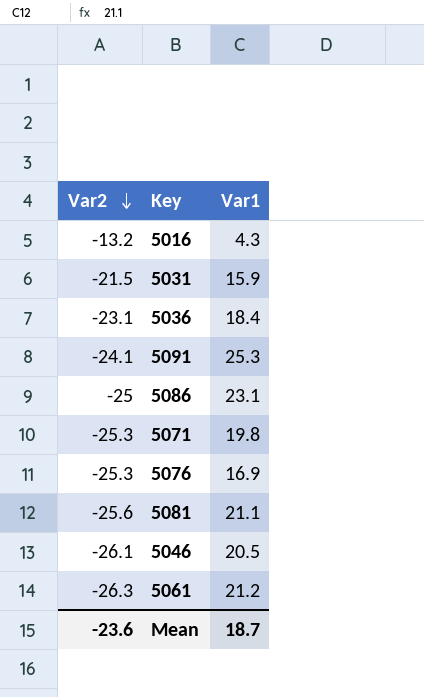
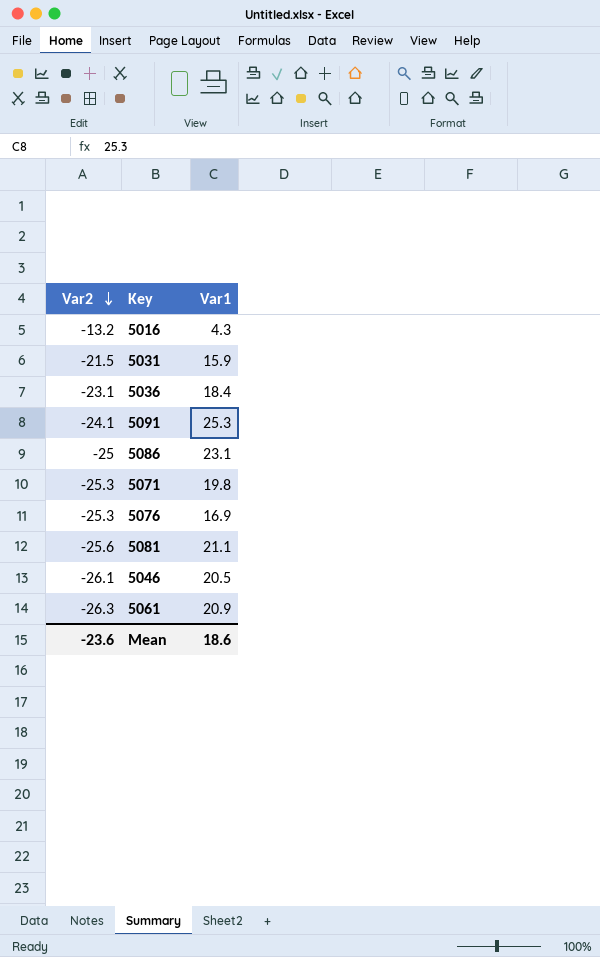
5061 | Var1: 21.2 -> 20.9
Mean | Var1: 18.7 -> 18.6

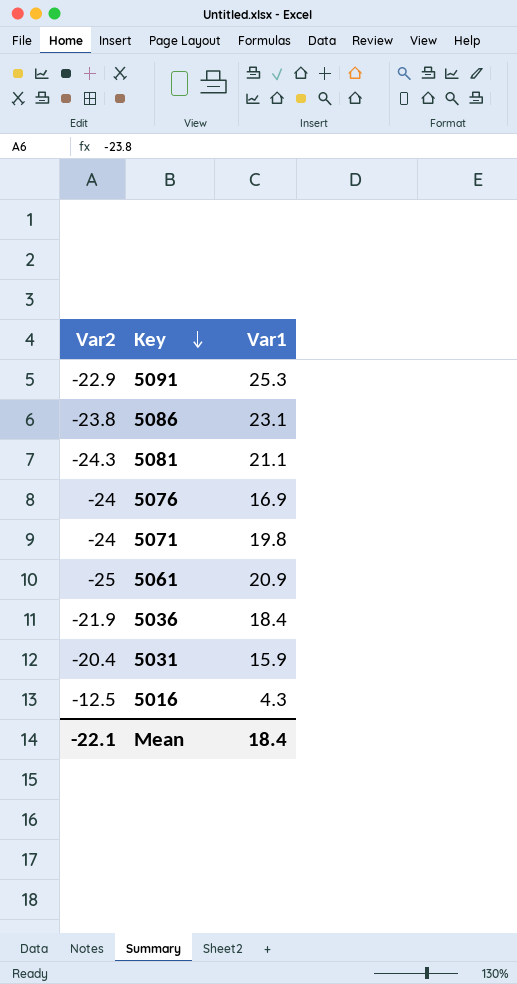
row order: Var2 descending -> Key descending
row 5046: -26.1 | 20.5 -> none
5091 | Var2: -24.1 -> -22.9
5086 | Var2: -25 -> -23.8
5081 | Var2: -25.6 -> -24.3
5076 | Var2: -25.3 -> -24
5071 | Var2: -25.3 -> -24
5061 | Var2: -26.3 -> -25
5036 | Var2: -23.1 -> -21.9
5031 | Var2: -21.5 -> -20.4
5016 | Var2: -13.2 -> -12.5
Mean | Var2: -23.6 -> -22.1
Mean | Var1: 18.6 -> 18.4

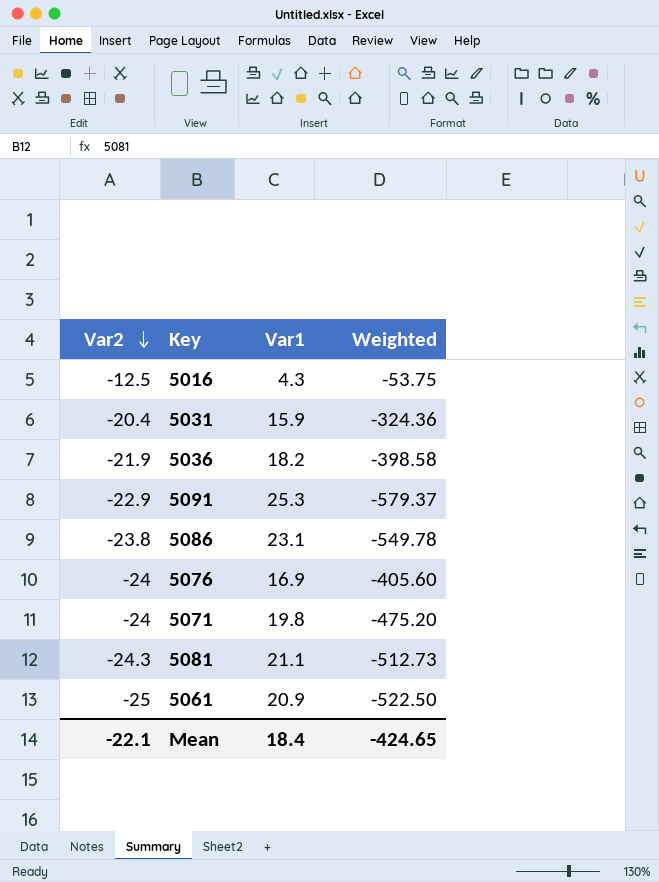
row order: Key descending -> Var2 descending
column Weighted | formula: none -> [Var2] * [Var1]
5036 | Var1: 18.4 -> 18.2

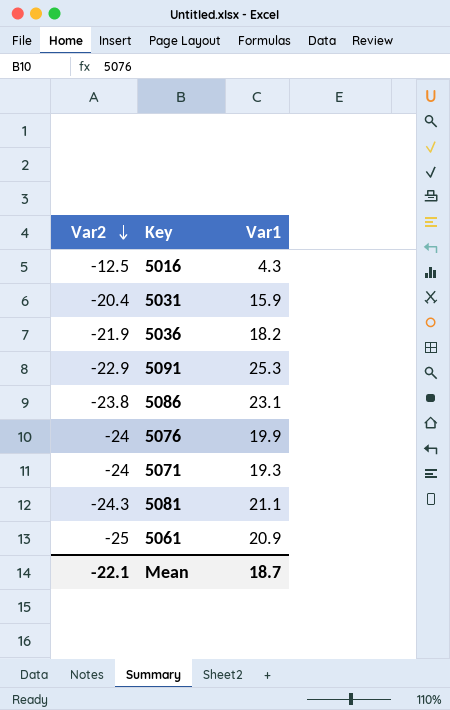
column Weighted | formula: [Var2] * [Var1] -> none
5076 | Var1: 16.9 -> 19.9
5071 | Var1: 19.8 -> 19.3
Mean | Var1: 18.4 -> 18.7

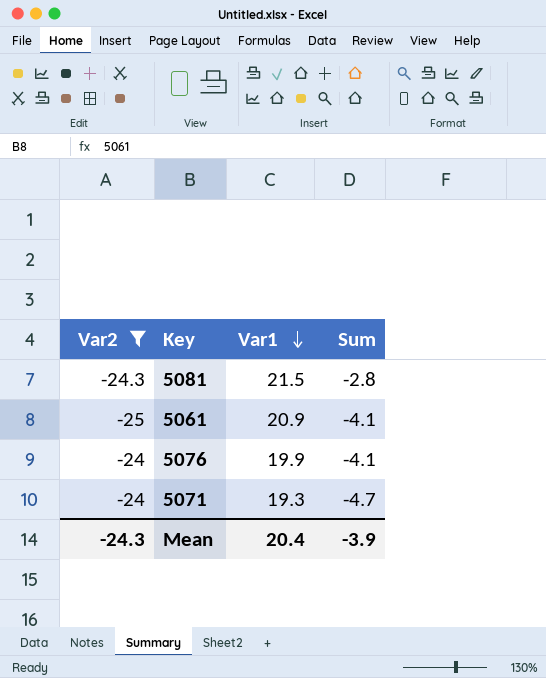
filter: none -> Var2 <= -24
row order: Var2 descending -> Var1 descending
column Sum | formula: none -> [Var2] + [Var1]
5081 | Var1: 21.1 -> 21.5
Mean | Var2: -22.1 -> -24.3
Mean | Var1: 18.7 -> 20.4

